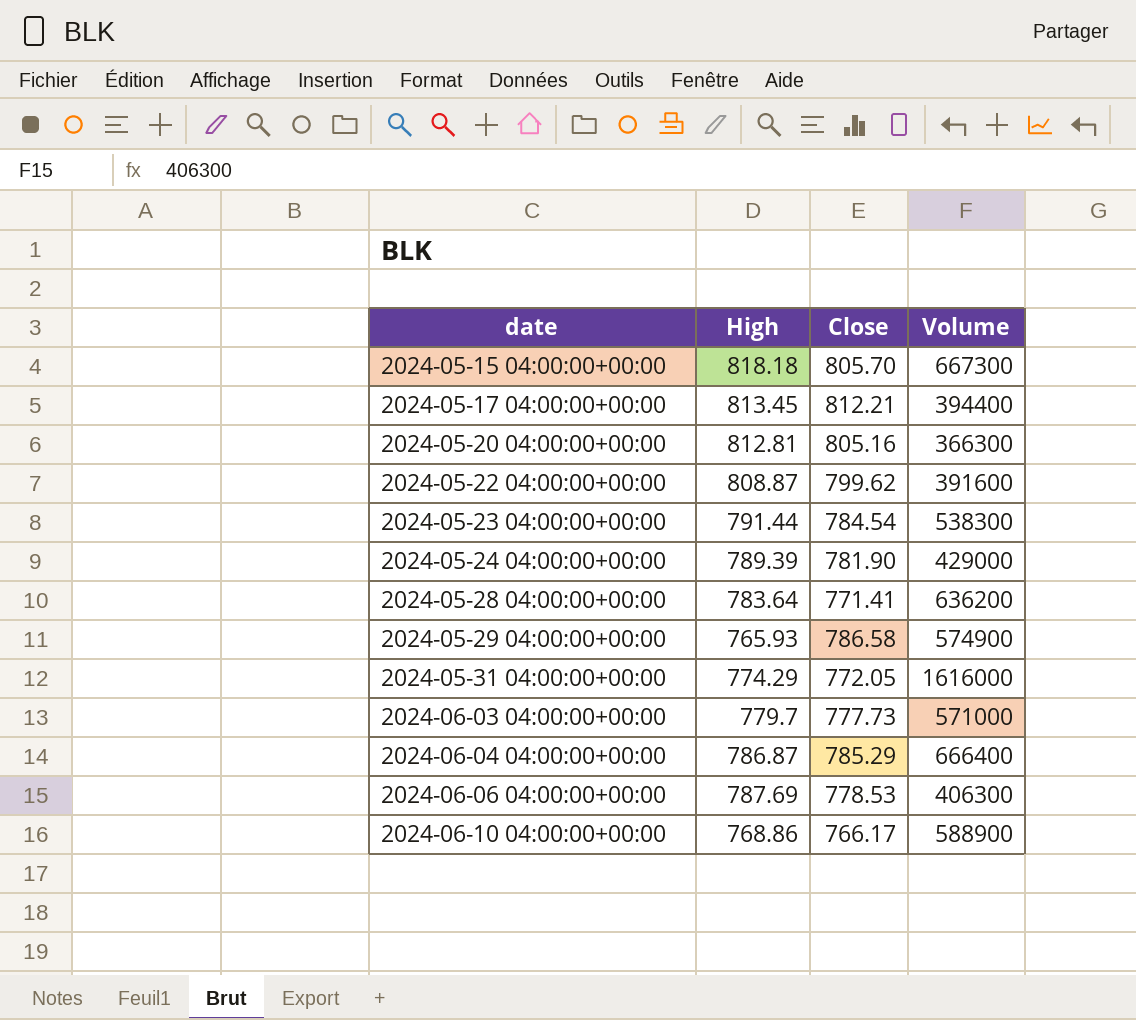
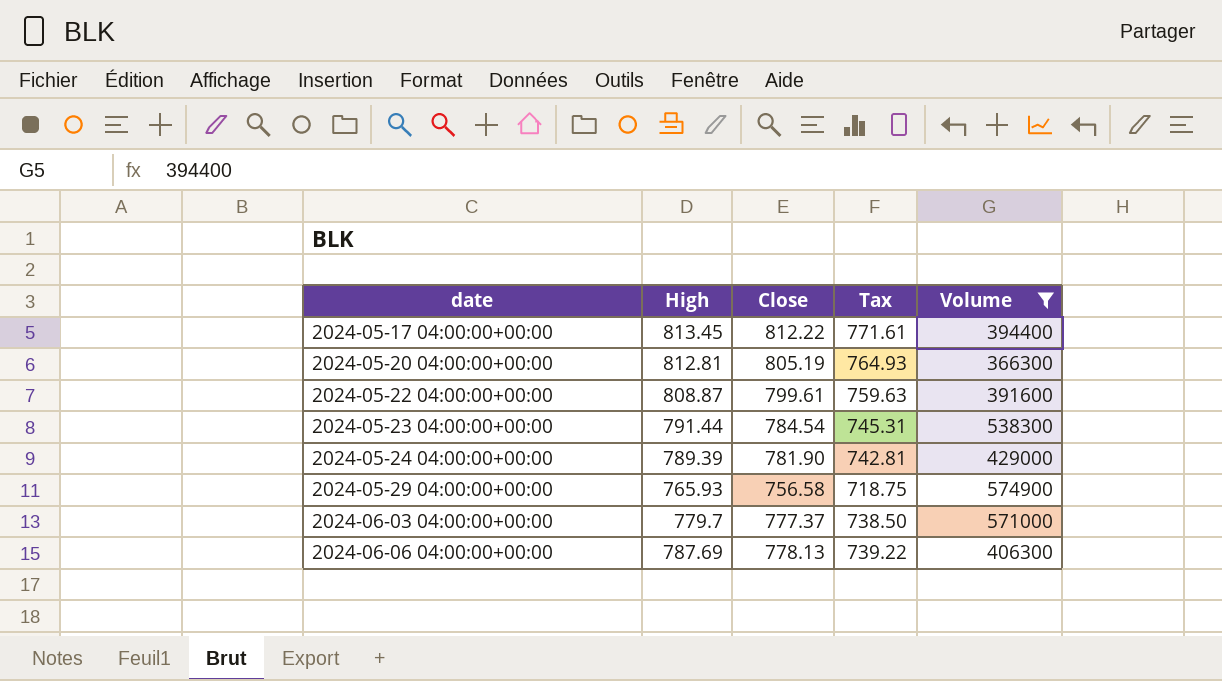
filter: none -> Volume <= 574900
column Tax | formula: none -> [Close] * 0.95
2024-05-17 04:00:00+00:00 | Close: 812.21 -> 812.22
2024-05-20 04:00:00+00:00 | Close: 805.16 -> 805.19
2024-05-22 04:00:00+00:00 | Close: 799.62 -> 799.61
2024-05-29 04:00:00+00:00 | Close: 786.58 -> 756.58
2024-06-03 04:00:00+00:00 | Close: 777.73 -> 777.37
2024-06-06 04:00:00+00:00 | Close: 778.53 -> 778.13

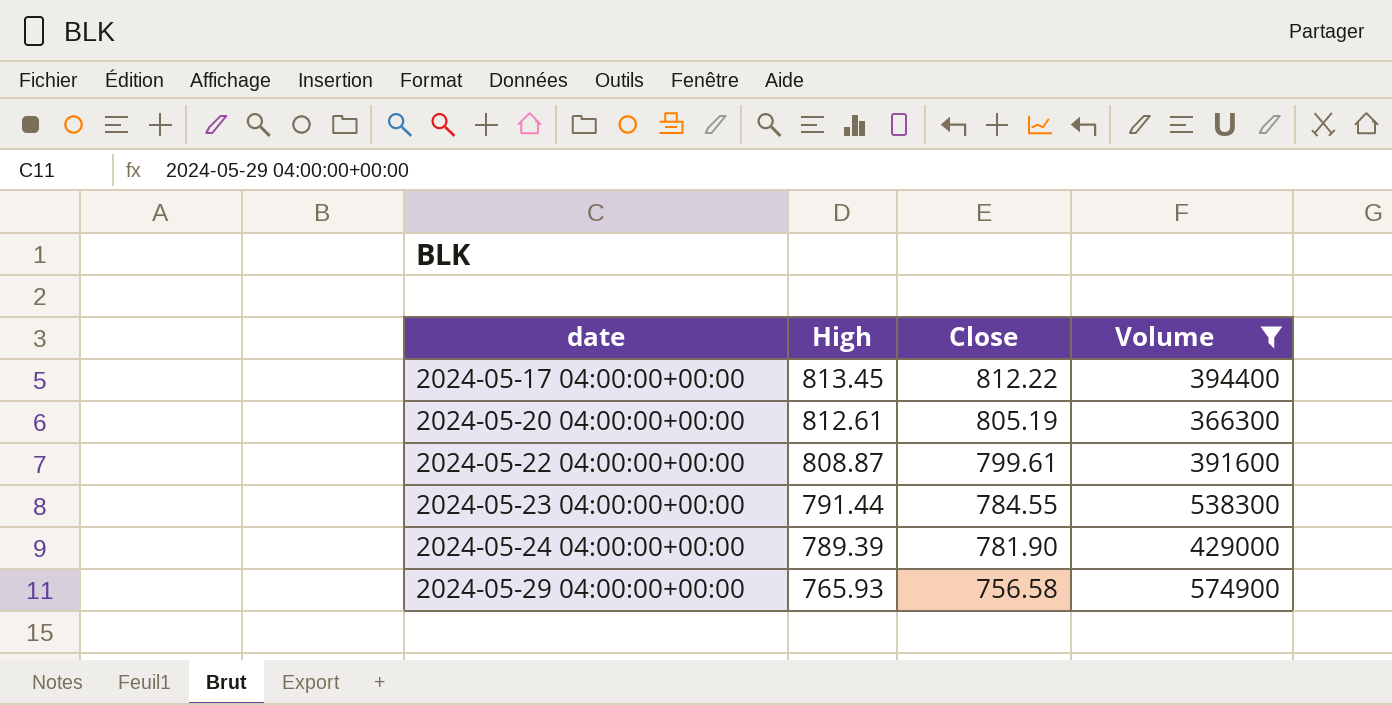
column Tax | formula: [Close] * 0.95 -> none
row 2024-06-03 04:00:00+00:00: 779.7 | 777.37 | 738.50 | 571000 -> none
row 2024-06-06 04:00:00+00:00: 787.69 | 778.13 | 739.22 | 406300 -> none
2024-05-20 04:00:00+00:00 | High: 812.81 -> 812.61
2024-05-23 04:00:00+00:00 | Close: 784.54 -> 784.55

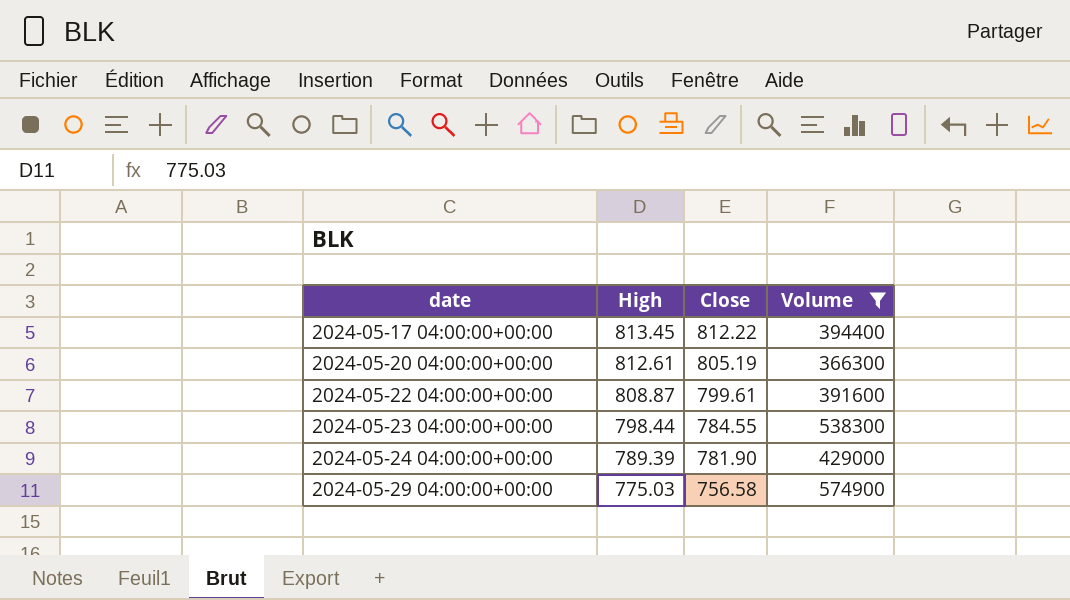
2024-05-23 04:00:00+00:00 | High: 791.44 -> 798.44
2024-05-29 04:00:00+00:00 | High: 765.93 -> 775.03

